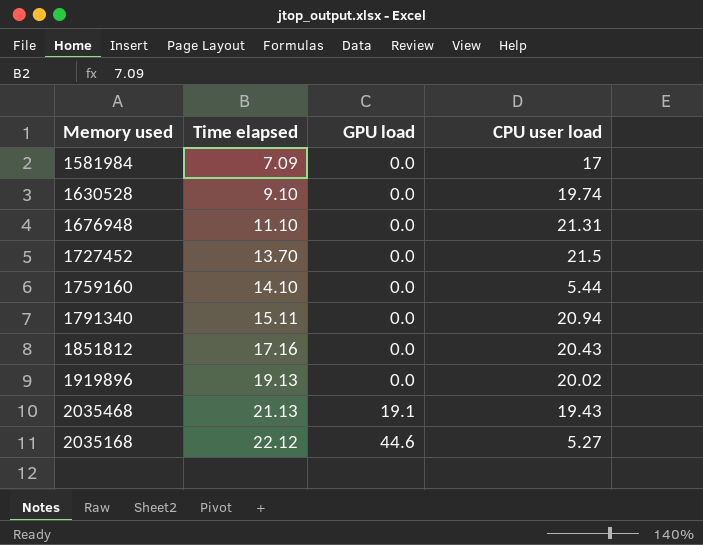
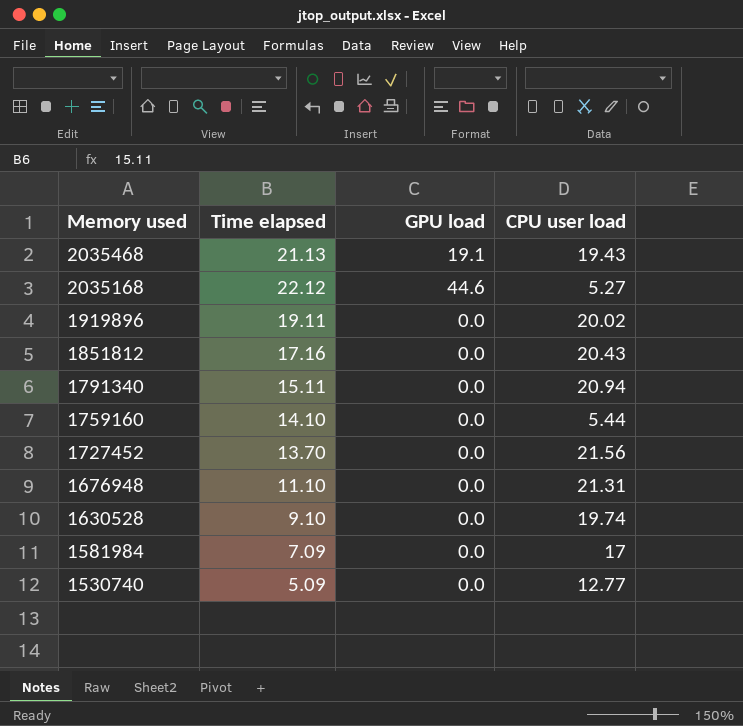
row order: Time elapsed ascending -> Memory used descending
1919896 | Time elapsed: 19.13 -> 19.11
1727452 | CPU user load: 21.5 -> 21.56
row 1530740: none -> 5.09 | 0.0 | 12.77

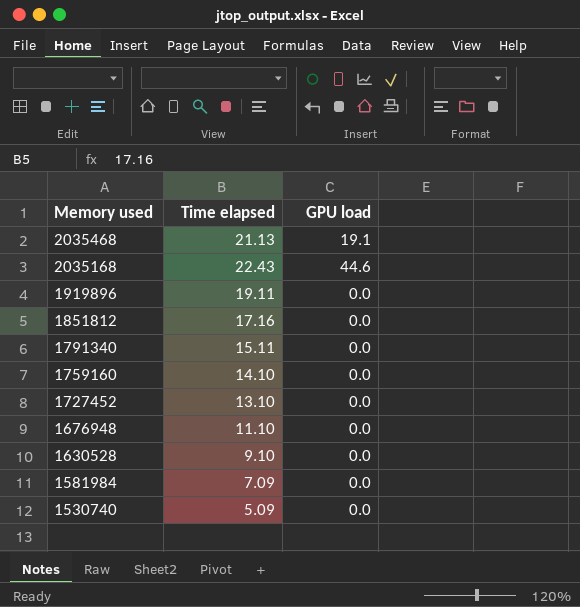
column CPU user load | position: 4 -> none
2035168 | Time elapsed: 22.12 -> 22.43
1727452 | Time elapsed: 13.70 -> 13.10

